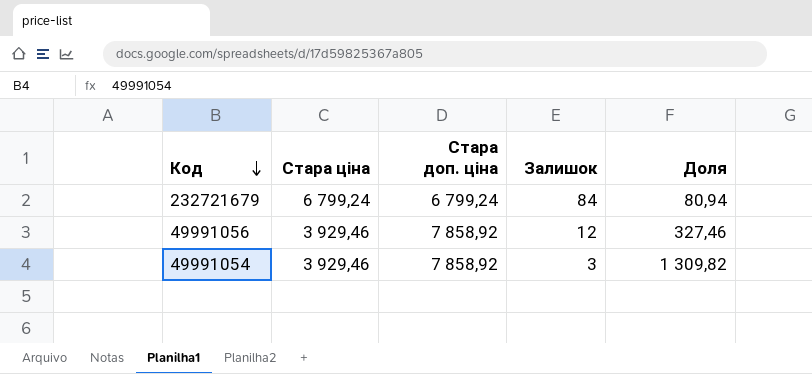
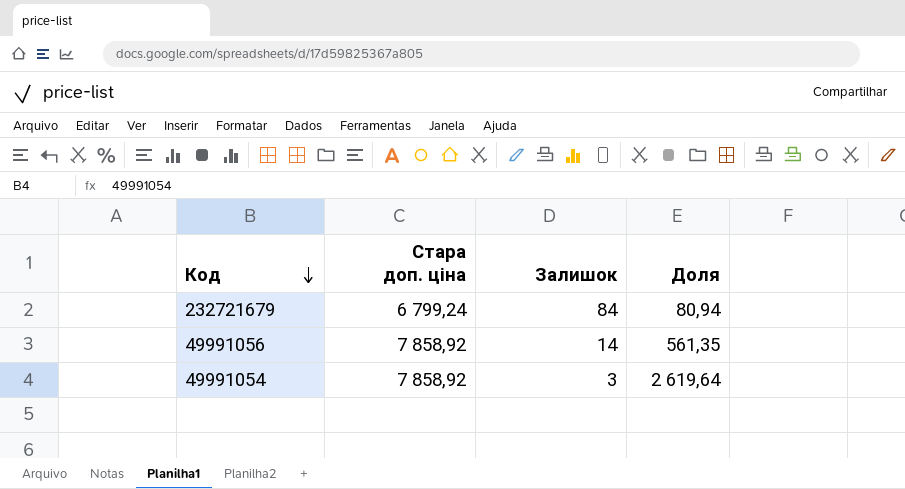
column Стара ціна | position: 2 -> none
column Доля | formula: [Стара ціна] / [Залишок] -> [Стара доп. ціна] / [Залишок]
49991056 | Залишок: 12 -> 14

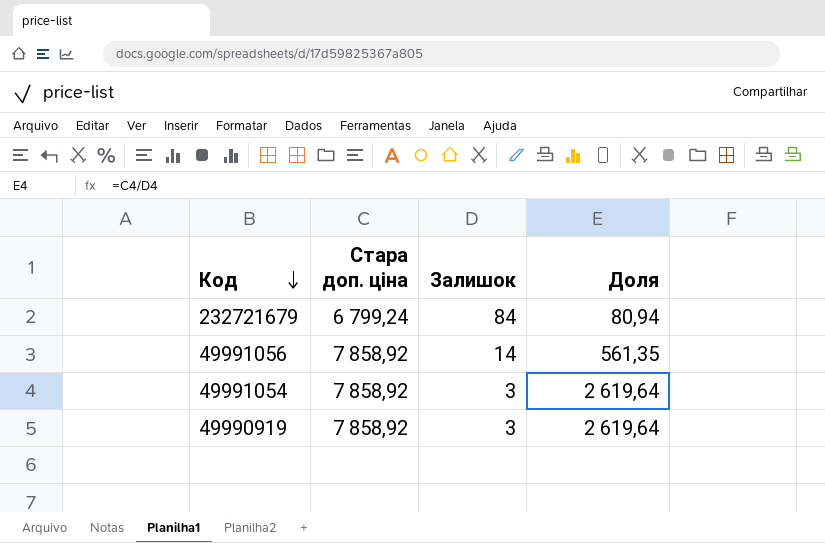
row 49990919: none -> 7 858,92 | 3 | 2 619,64

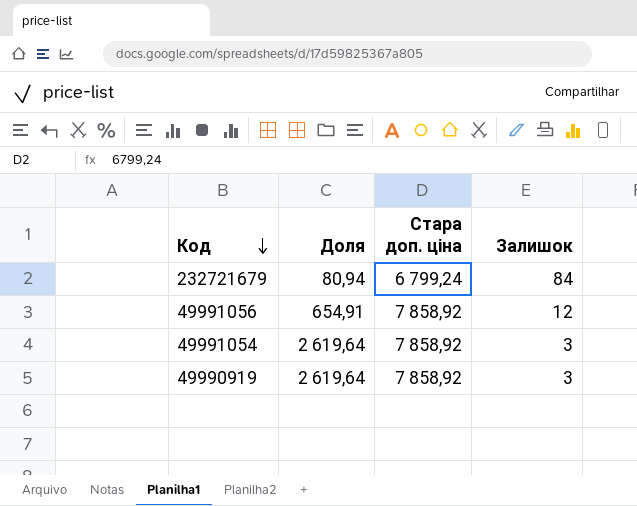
column Доля | position: 4 -> 2
49991056 | Доля: 561,35 -> 654,91
49991056 | Залишок: 14 -> 12

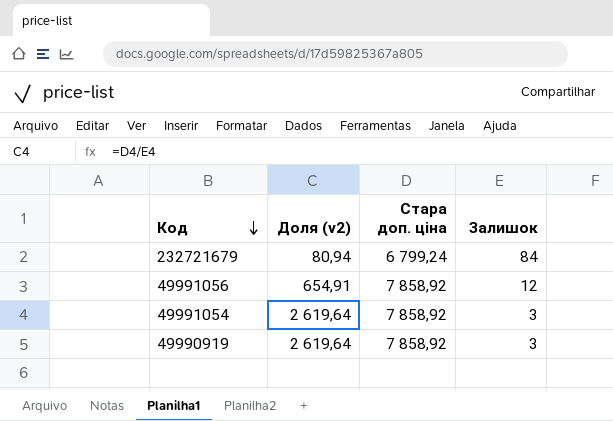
column name: Доля -> Доля (v2)

